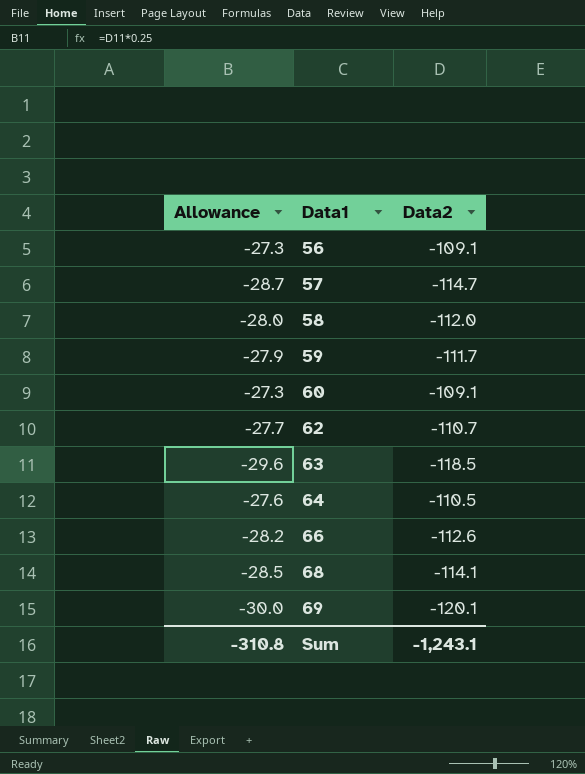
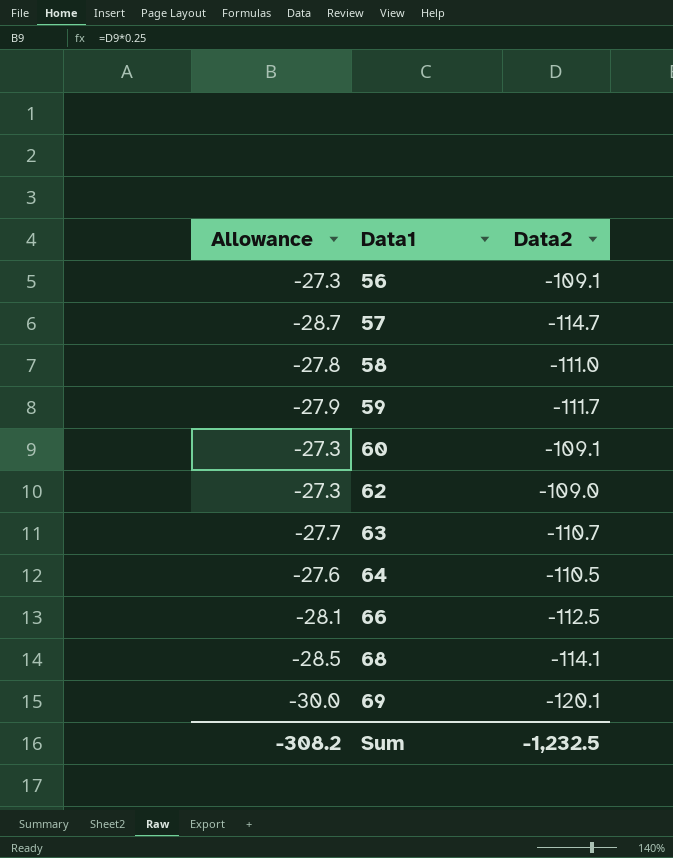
58 | Allowance: -28.0 -> -27.8
58 | Data2: -112.0 -> -111.0
62 | Allowance: -27.7 -> -27.3
62 | Data2: -110.7 -> -109.0
63 | Allowance: -29.6 -> -27.7
63 | Data2: -118.5 -> -110.7
66 | Allowance: -28.2 -> -28.1
66 | Data2: -112.6 -> -112.5
Sum | Allowance: -310.8 -> -308.2
Sum | Data2: -1,243.1 -> -1,232.5

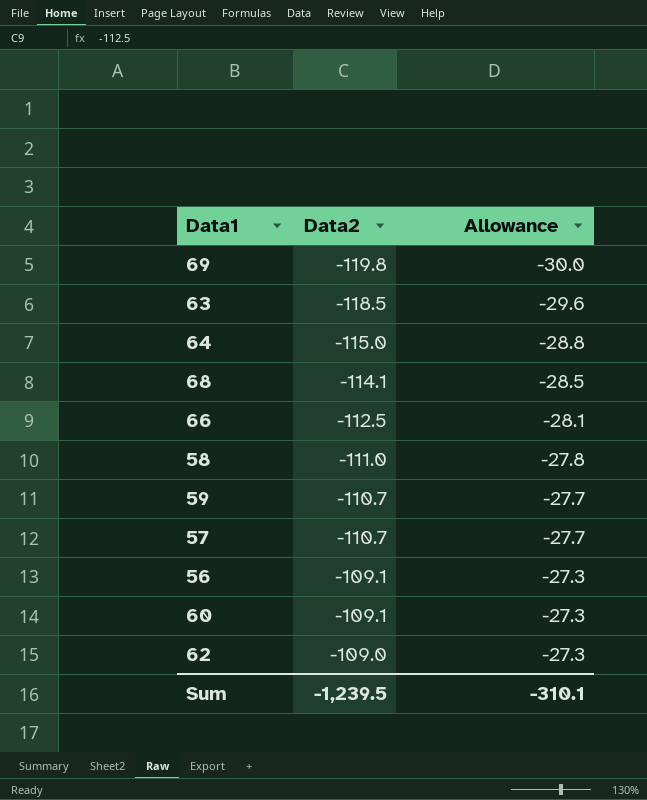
row order: Data1 ascending -> Data2 ascending
column Allowance | position: 1 -> 3
69 | Data2: -120.1 -> -119.8
63 | Data2: -110.7 -> -118.5
63 | Allowance: -27.7 -> -29.6
64 | Data2: -110.5 -> -115.0
64 | Allowance: -27.6 -> -28.8
59 | Data2: -111.7 -> -110.7
59 | Allowance: -27.9 -> -27.7
57 | Data2: -114.7 -> -110.7
57 | Allowance: -28.7 -> -27.7
Sum | Data2: -1,232.5 -> -1,239.5
Sum | Allowance: -308.2 -> -310.1

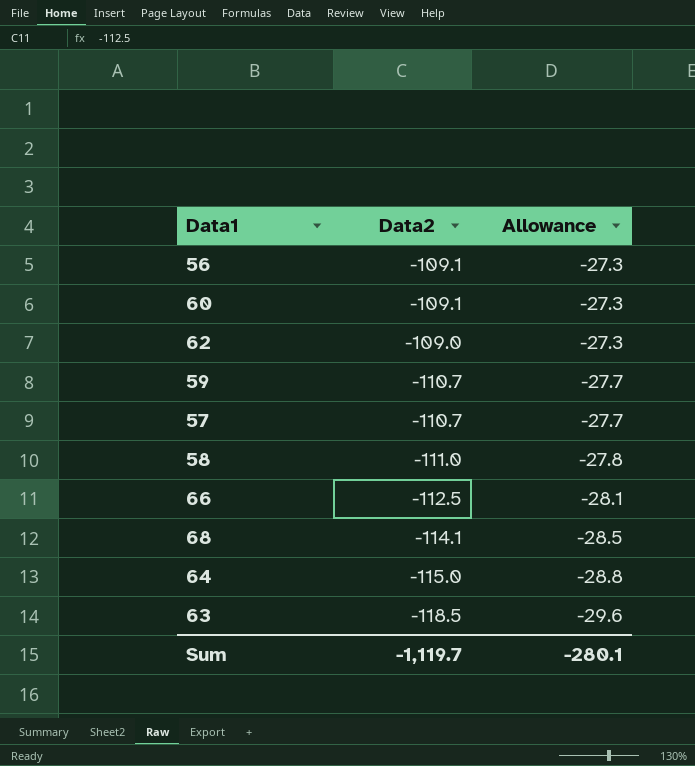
row order: Data2 ascending -> Allowance descending
row 69: -119.8 | -30.0 -> none
Sum | Data2: -1,239.5 -> -1,119.7
Sum | Allowance: -310.1 -> -280.1

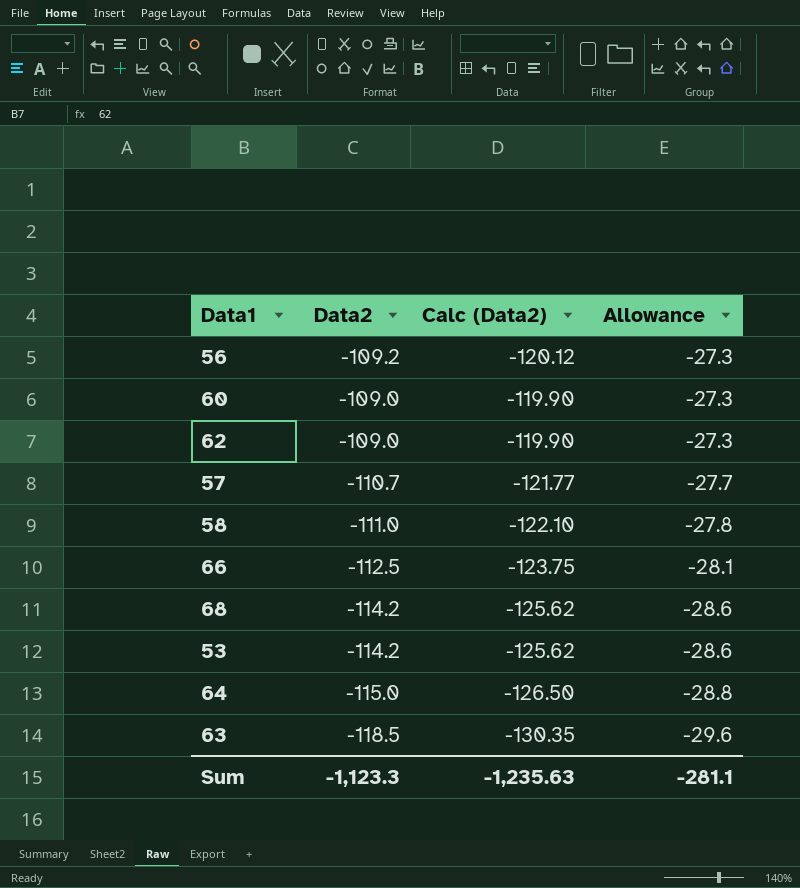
column Calc (Data2) | formula: none -> [Data2] * 1.1
row 59: -110.7 | -27.7 -> none
56 | Data2: -109.1 -> -109.2
60 | Data2: -109.1 -> -109.0
68 | Data2: -114.1 -> -114.2
68 | Allowance: -28.5 -> -28.6
row 53: none -> -114.2 | -125.62 | -28.6
Sum | Data2: -1,119.7 -> -1,123.3
Sum | Allowance: -280.1 -> -281.1

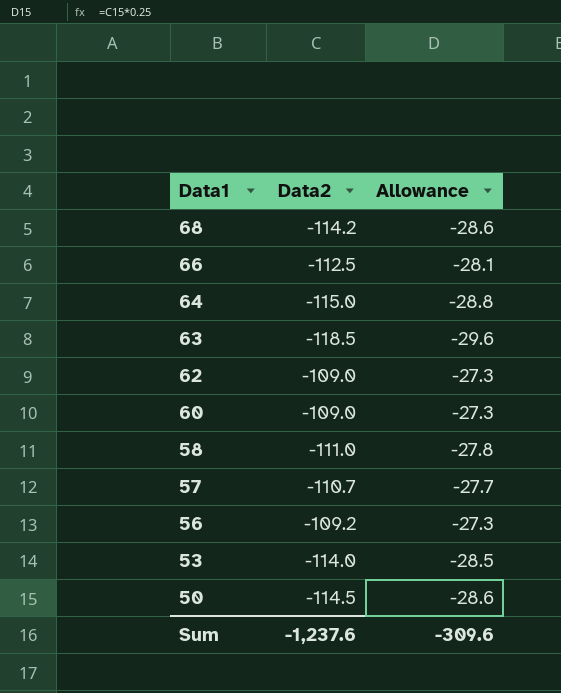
row order: Allowance descending -> Data1 descending
column Calc (Data2) | formula: [Data2] * 1.1 -> none
53 | Data2: -114.2 -> -114.0
53 | Allowance: -28.6 -> -28.5
row 50: none -> -114.5 | -28.6
Sum | Data2: -1,123.3 -> -1,237.6
Sum | Allowance: -281.1 -> -309.6

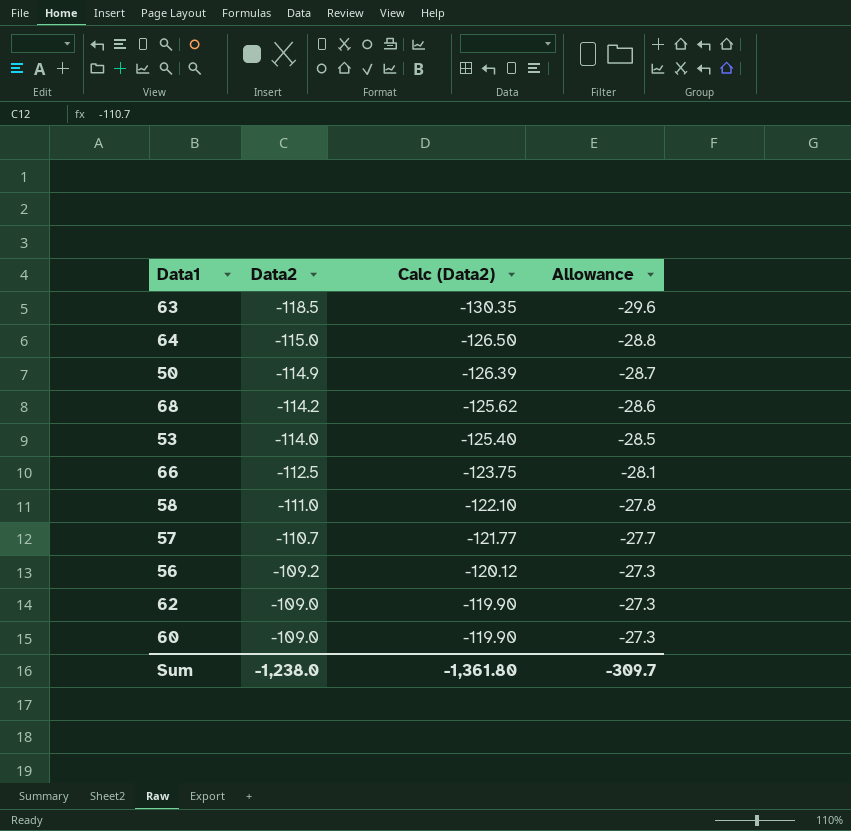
row order: Data1 descending -> Data2 ascending
column Calc (Data2) | formula: none -> [Data2] * 1.1
50 | Data2: -114.5 -> -114.9
50 | Allowance: -28.6 -> -28.7
Sum | Data2: -1,237.6 -> -1,238.0
Sum | Allowance: -309.6 -> -309.7

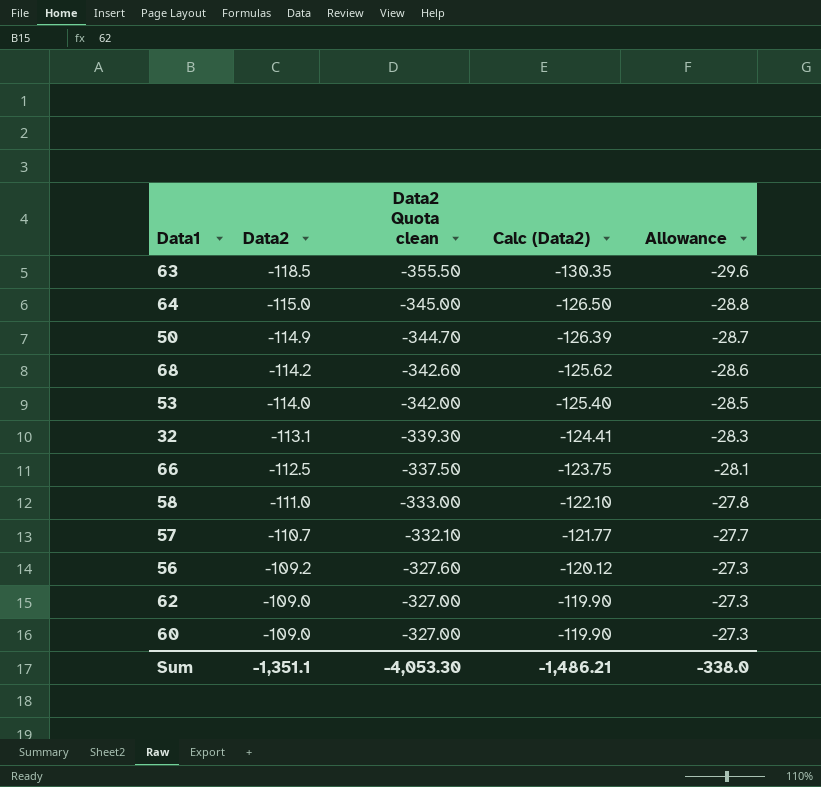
column Data2 Quota clean | formula: none -> [Data2] * 3
row 32: none -> -113.1 | -339.30 | -124.41 | -28.3
Sum | Data2: -1,238.0 -> -1,351.1
Sum | Calc (Data2): -1,361.80 -> -1,486.21
Sum | Allowance: -309.7 -> -338.0

